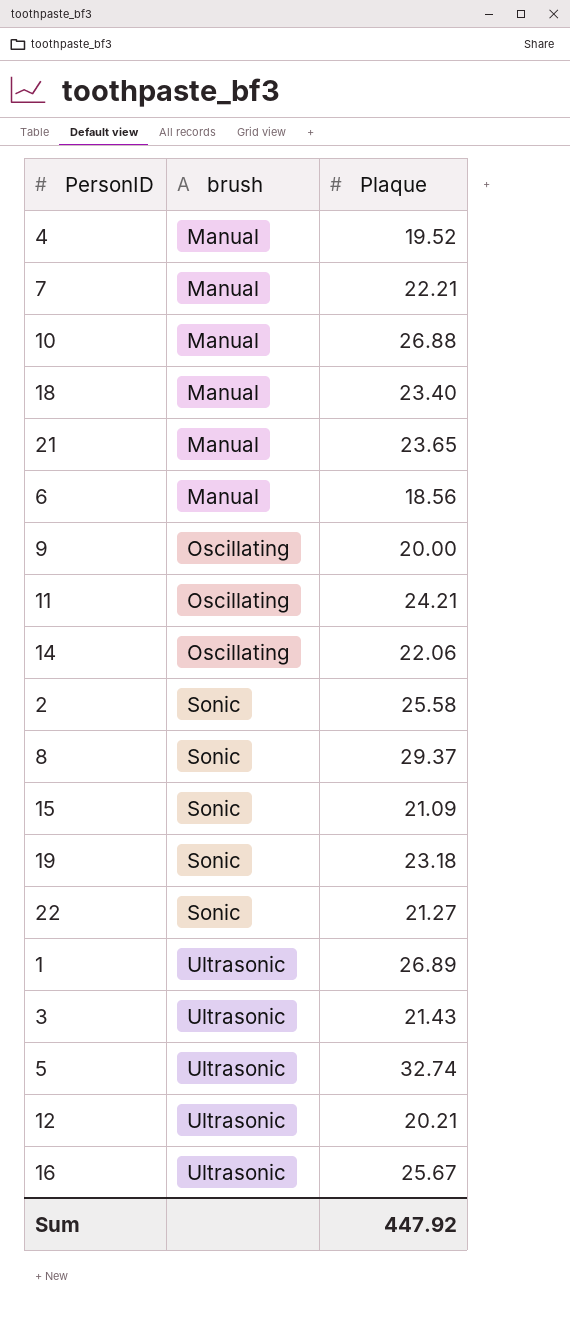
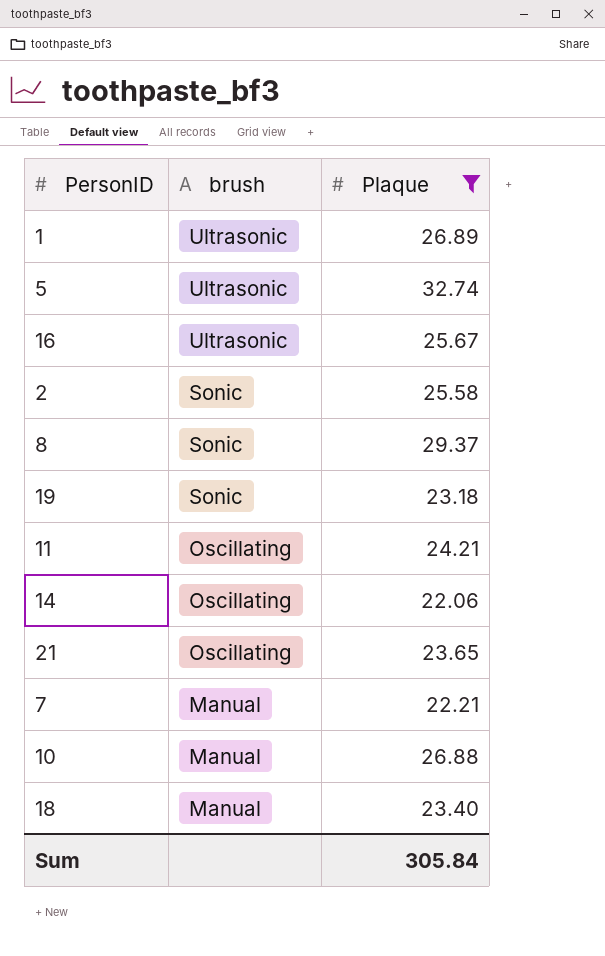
filter: none -> Plaque >= 22.06
row order: brush ascending -> brush descending
21 | brush: Manual -> Oscillating
Sum | Plaque: 447.92 -> 305.84

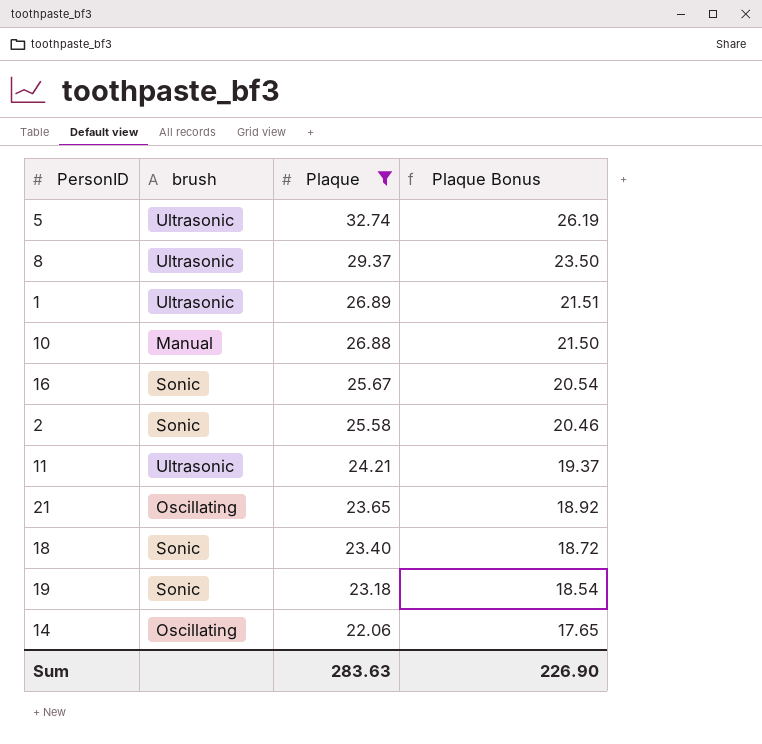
row order: brush descending -> Plaque descending
column Plaque Bonus | formula: none -> [Plaque] * 0.8
row 7: Manual | 22.21 -> none
8 | brush: Sonic -> Ultrasonic
16 | brush: Ultrasonic -> Sonic
11 | brush: Oscillating -> Ultrasonic
18 | brush: Manual -> Sonic
Sum | Plaque: 305.84 -> 283.63

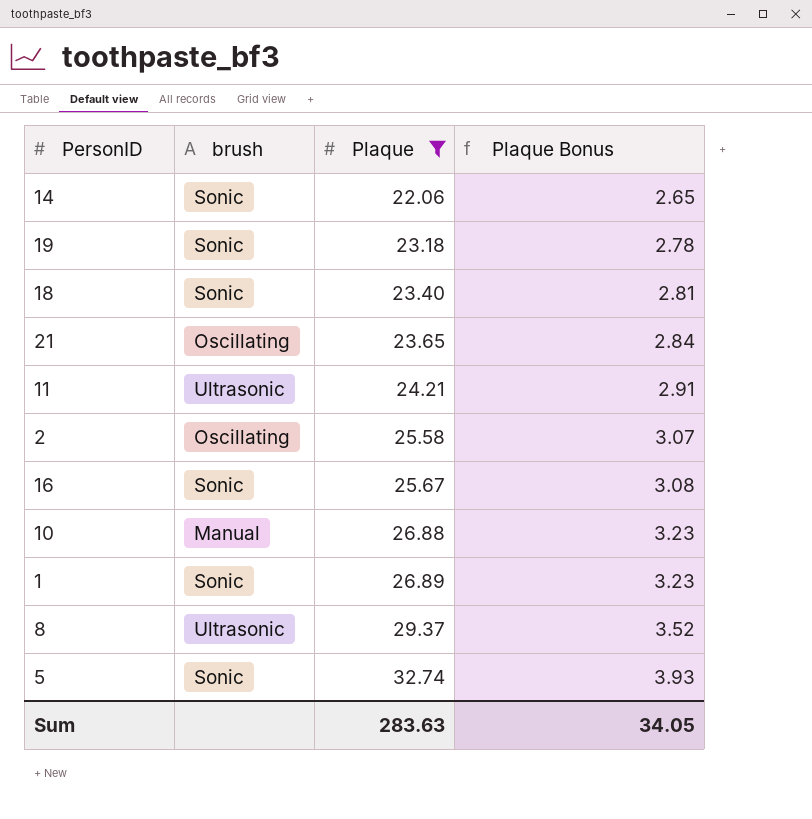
row order: Plaque descending -> Plaque ascending
column Plaque Bonus | formula: [Plaque] * 0.8 -> [Plaque] * 0.12
14 | brush: Oscillating -> Sonic
2 | brush: Sonic -> Oscillating
1 | brush: Ultrasonic -> Sonic
5 | brush: Ultrasonic -> Sonic
Sum | Plaque Bonus: 226.90 -> 34.05

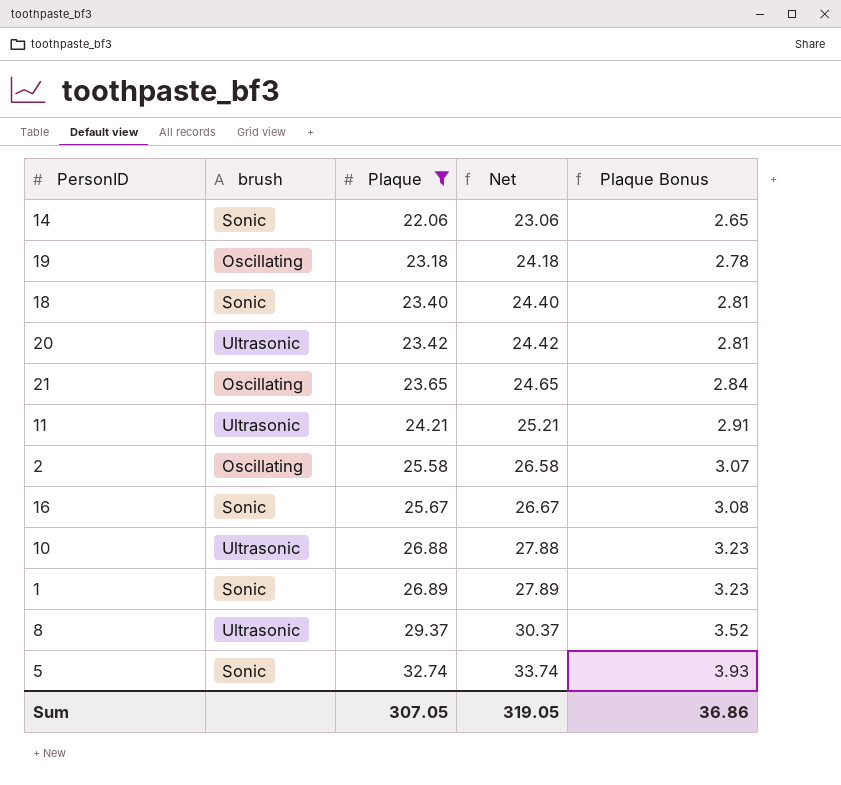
column Net | formula: none -> [Plaque] + 1
19 | brush: Sonic -> Oscillating
row 20: none -> Ultrasonic | 23.42 | 24.42 | 2.81
10 | brush: Manual -> Ultrasonic
Sum | Plaque: 283.63 -> 307.05
Sum | Plaque Bonus: 34.05 -> 36.86

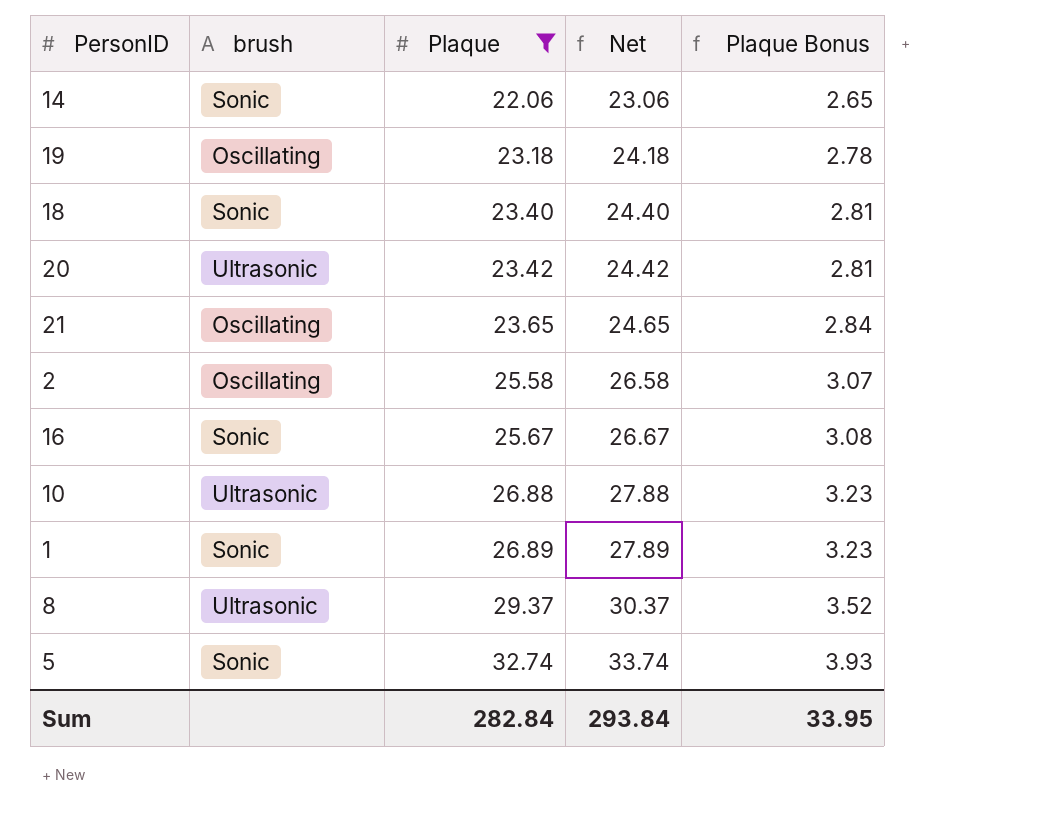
row 11: Ultrasonic | 24.21 | 25.21 | 2.91 -> none
Sum | Plaque: 307.05 -> 282.84
Sum | Net: 319.05 -> 293.84
Sum | Plaque Bonus: 36.86 -> 33.95

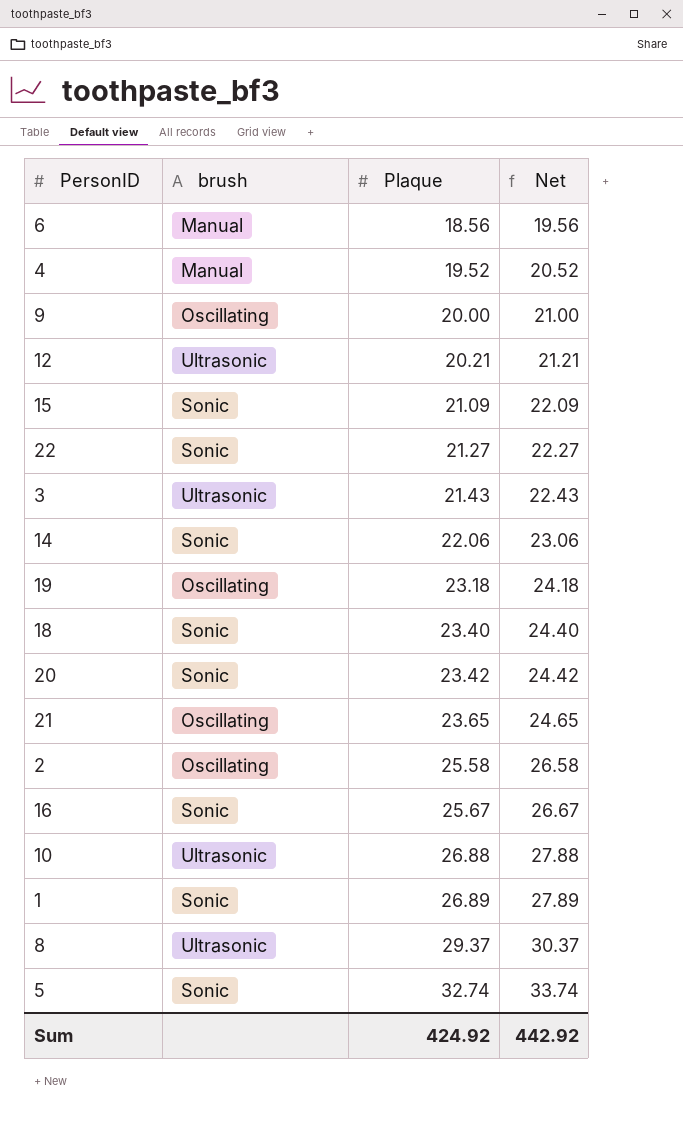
filter: Plaque >= 22.06 -> none
column Plaque Bonus | formula: [Plaque] * 0.12 -> none
20 | brush: Ultrasonic -> Sonic
Sum | Plaque: 282.84 -> 424.92
Sum | Net: 293.84 -> 442.92

